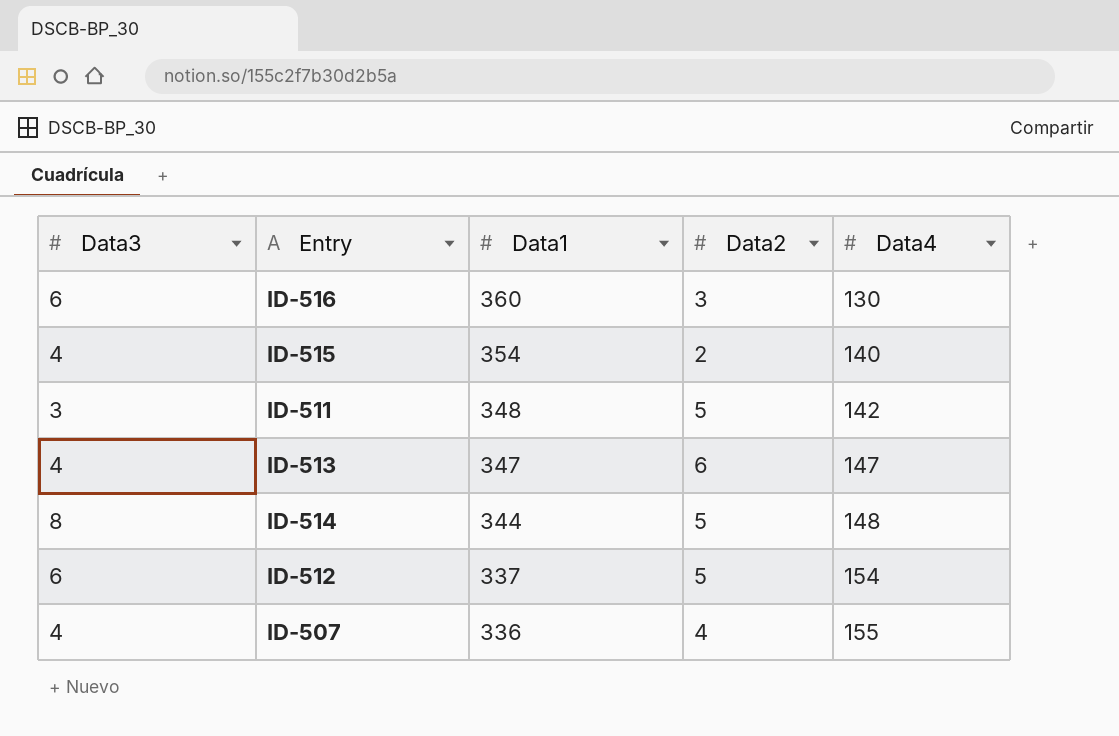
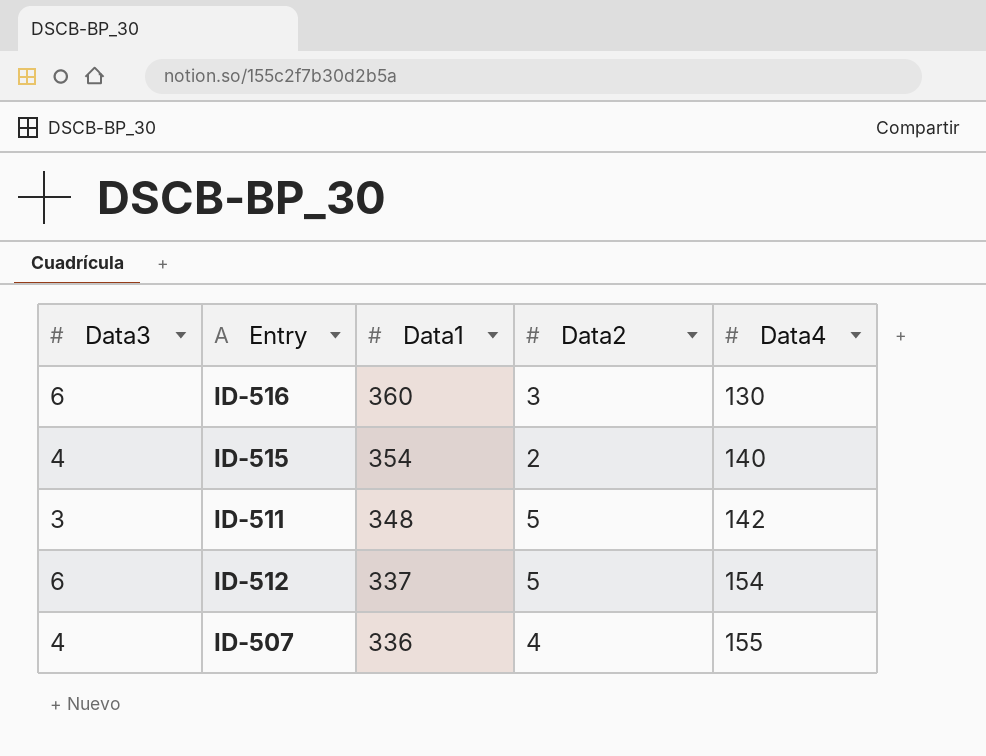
row ID-513: 4 | 347 | 6 | 147 -> none
row ID-514: 8 | 344 | 5 | 148 -> none

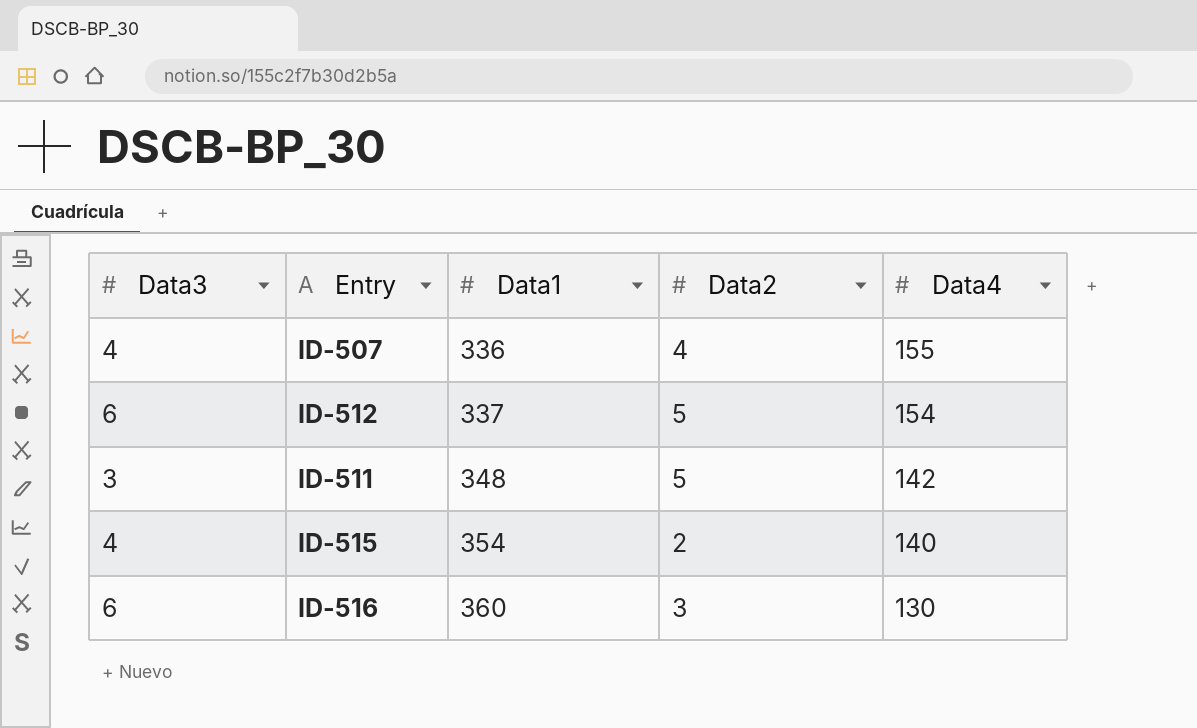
row order: Data1 descending -> Data1 ascending

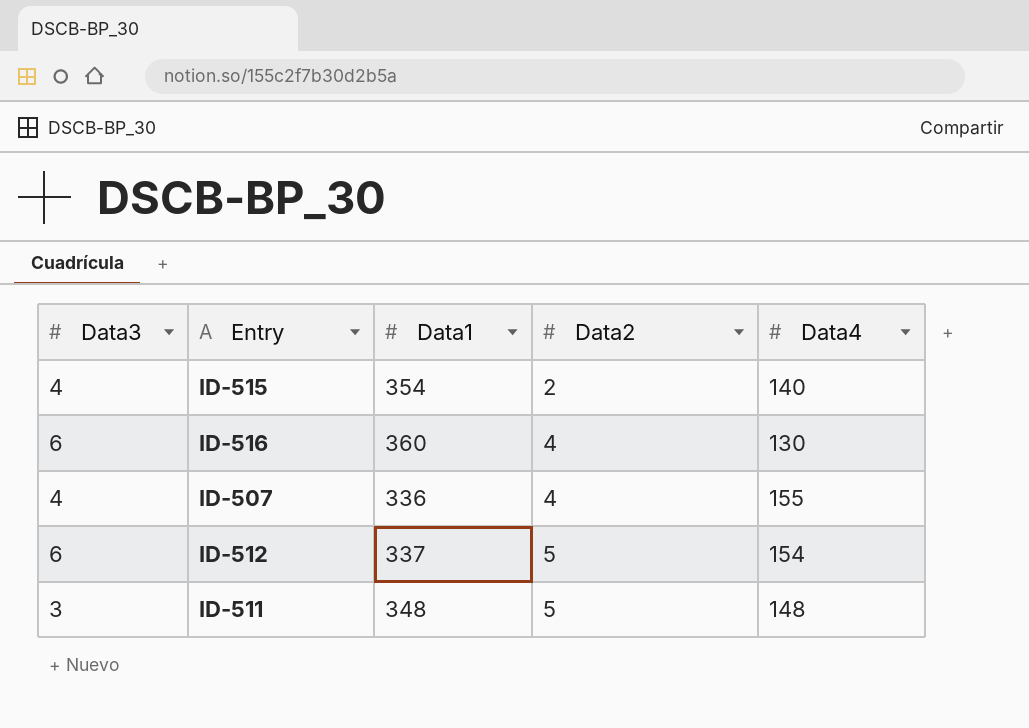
row order: Data1 ascending -> Data2 ascending
ID-516 | Data2: 3 -> 4
ID-511 | Data4: 142 -> 148

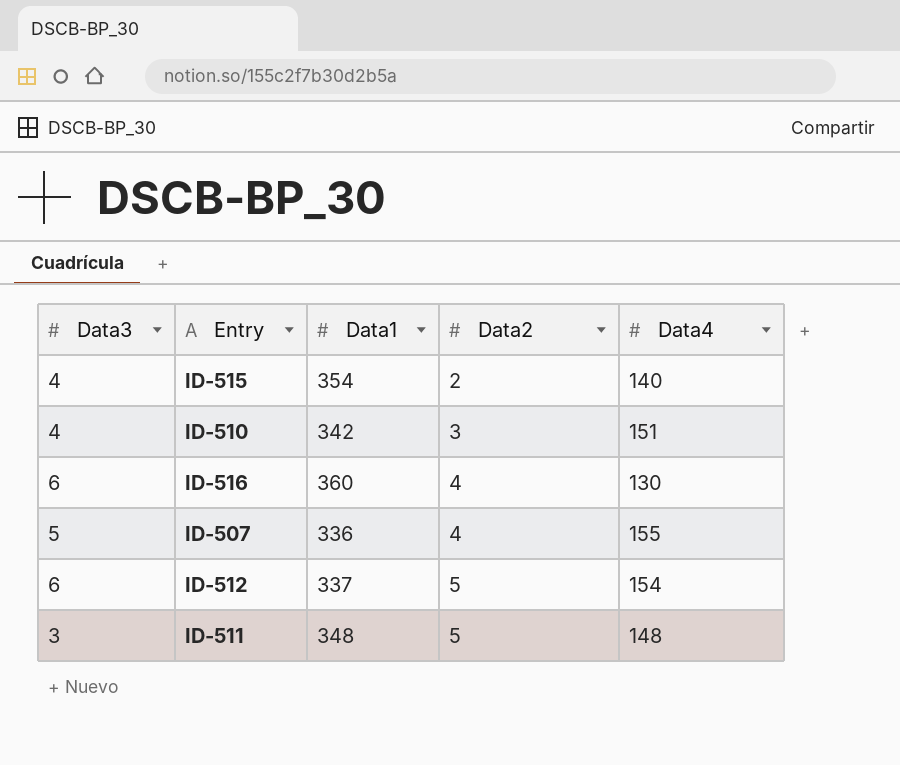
row ID-510: none -> 4 | 342 | 3 | 151
ID-507 | Data3: 4 -> 5

